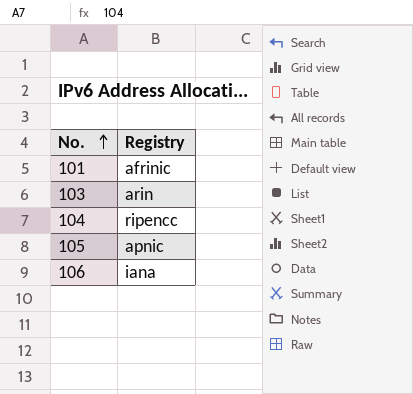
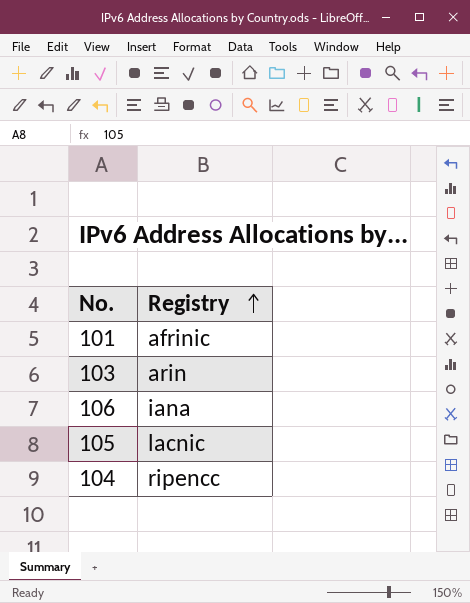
row order: No. ascending -> Registry ascending
105 | Registry: apnic -> lacnic

